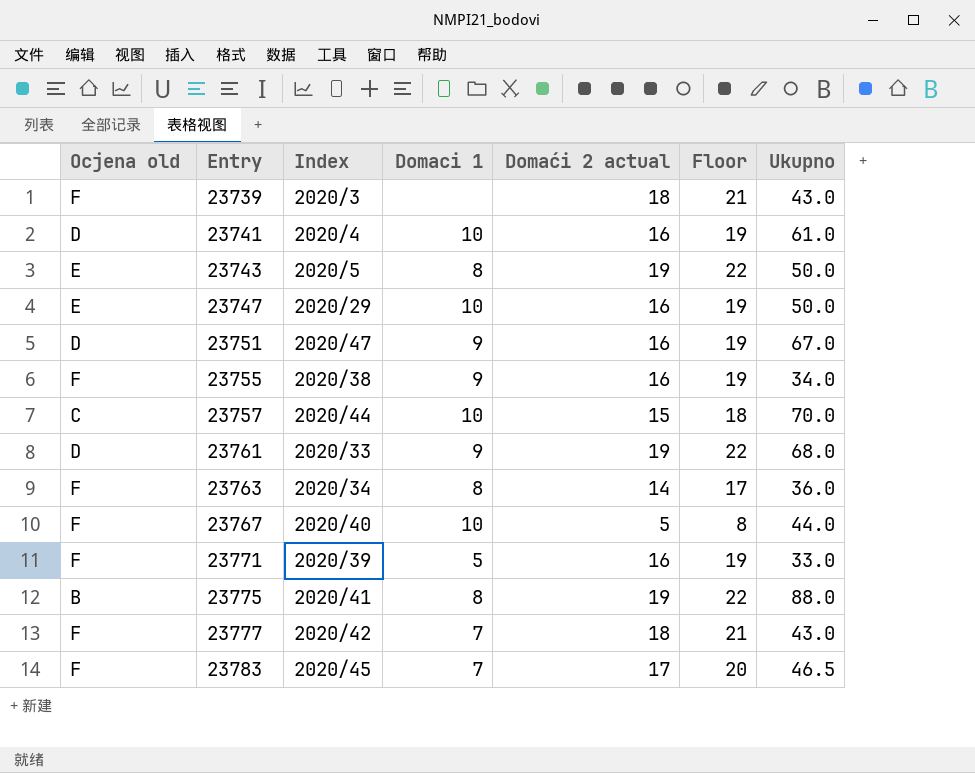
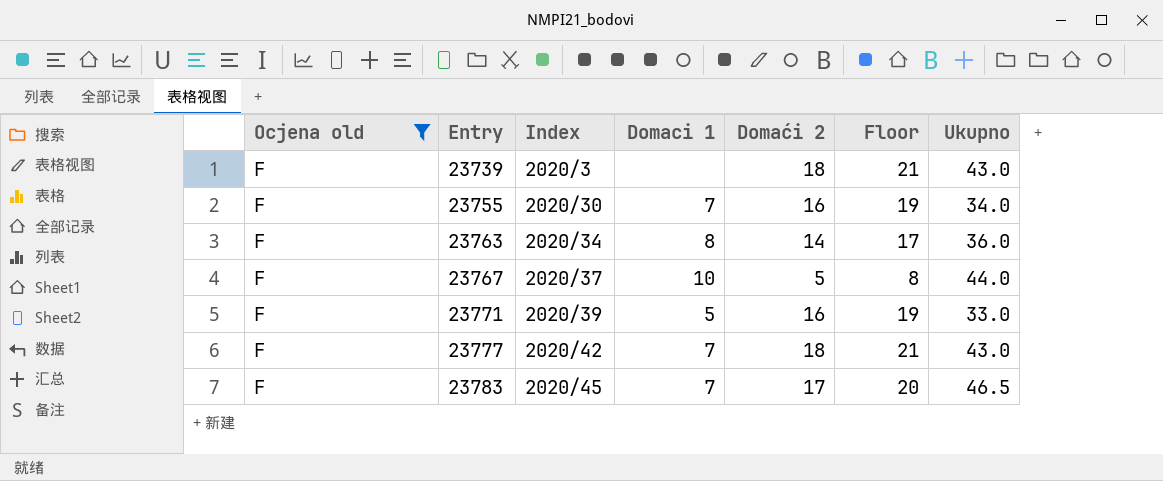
filter: none -> Ocjena old = F
column name: Domaći 2 actual -> Domaći 2
23755 | Index: 2020/38 -> 2020/30
23755 | Domaci 1: 9 -> 7
23767 | Index: 2020/40 -> 2020/37

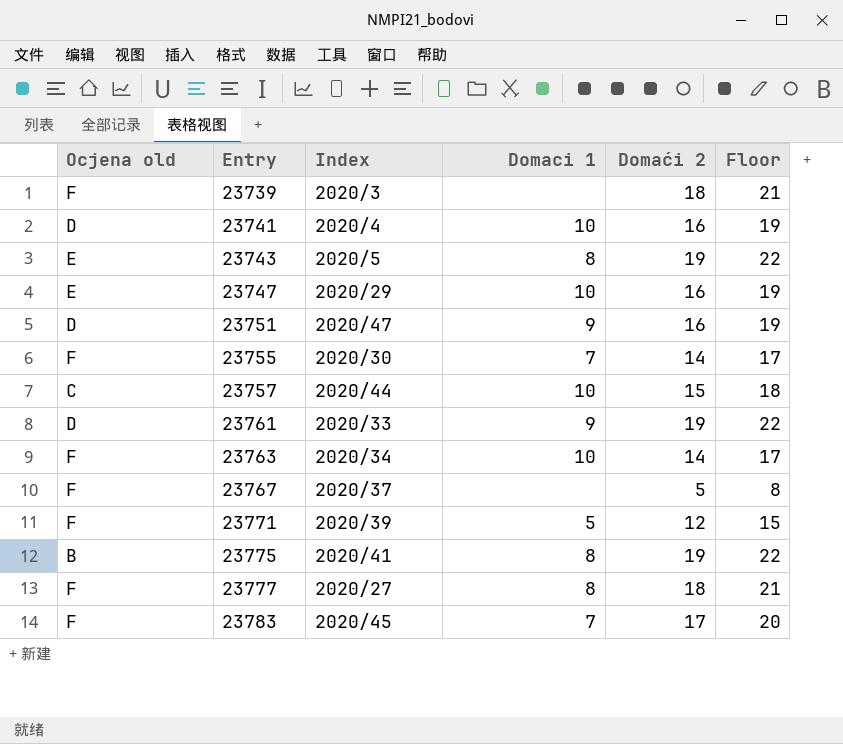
filter: Ocjena old = F -> none
column Ukupno | position: 7 -> none
23755 | Domaći 2: 16 -> 14
23755 | Floor: 19 -> 17
23763 | Domaci 1: 8 -> 10
23767 | Domaci 1: 10 -> none
23771 | Domaći 2: 16 -> 12
23771 | Floor: 19 -> 15
23777 | Index: 2020/42 -> 2020/27
23777 | Domaci 1: 7 -> 8

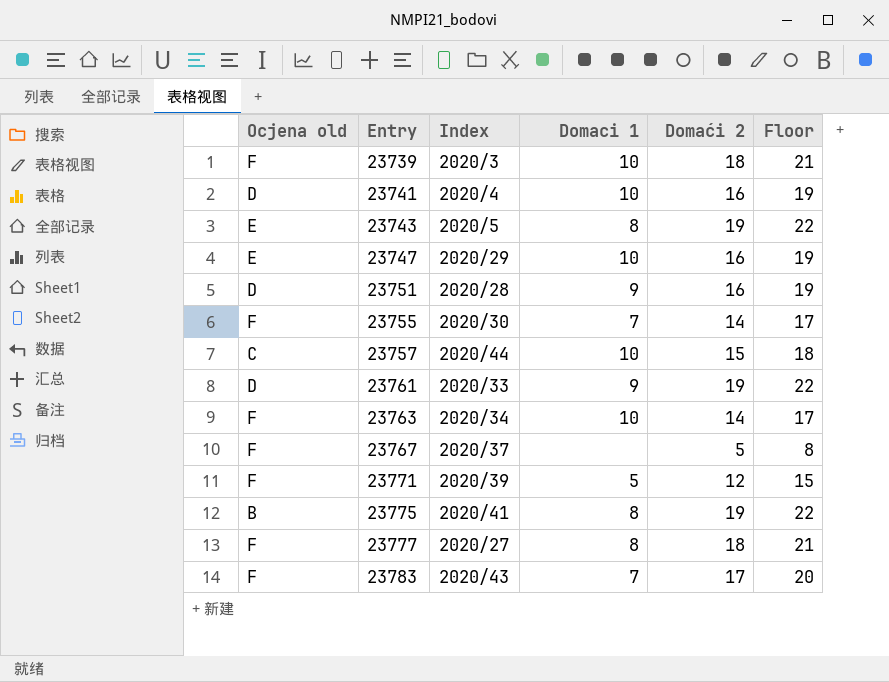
23739 | Domaci 1: none -> 10
23751 | Index: 2020/47 -> 2020/28
23783 | Index: 2020/45 -> 2020/43

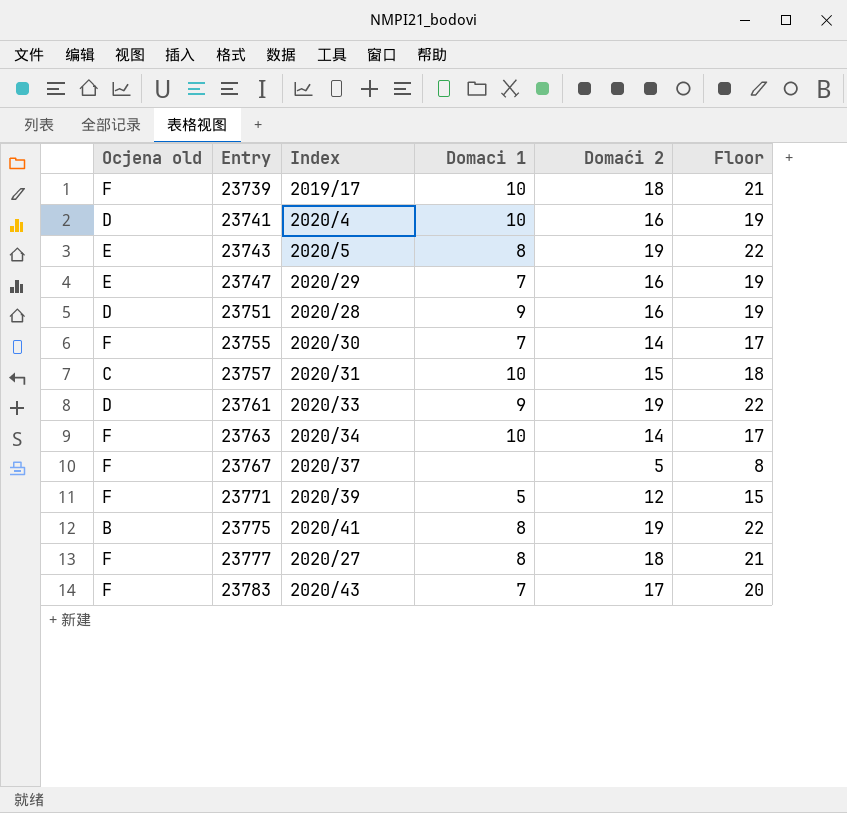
23739 | Index: 2020/3 -> 2019/17
23747 | Domaci 1: 10 -> 7
23757 | Index: 2020/44 -> 2020/31

